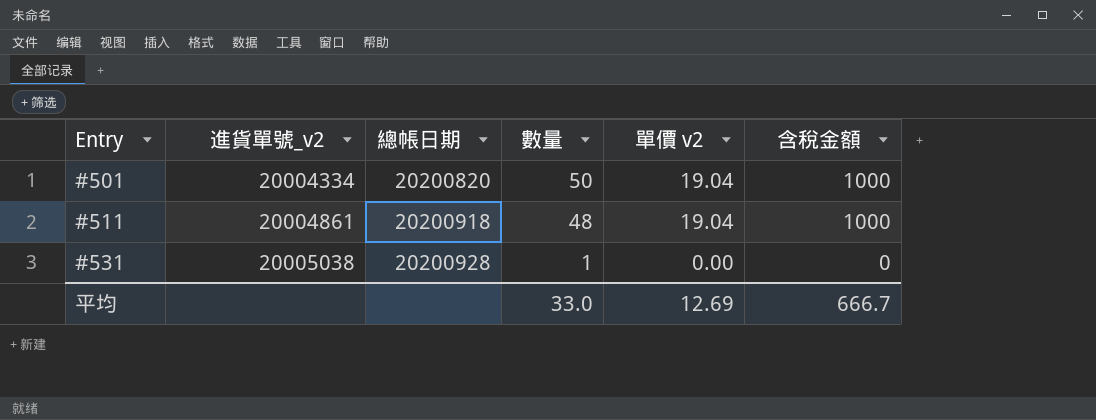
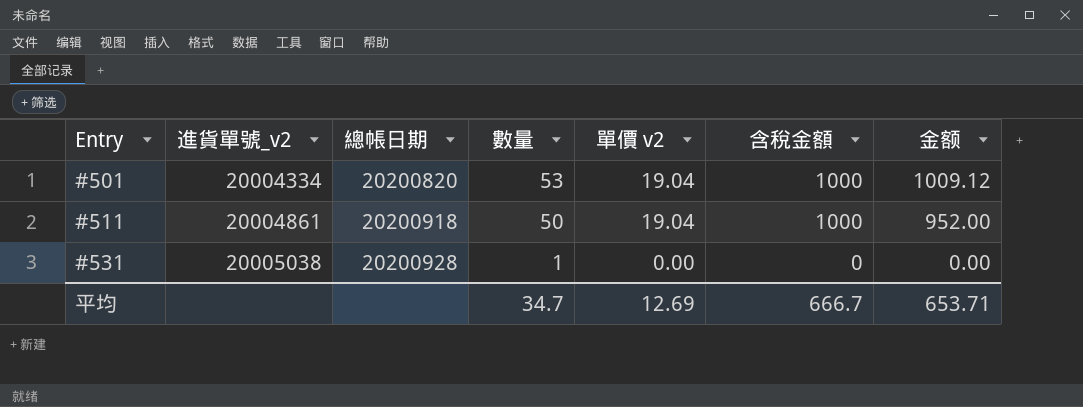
column 金额 | formula: none -> [數量] * [單價 v2]
#501 | 數量: 50 -> 53
#511 | 數量: 48 -> 50
平均 | 數量: 33.0 -> 34.7

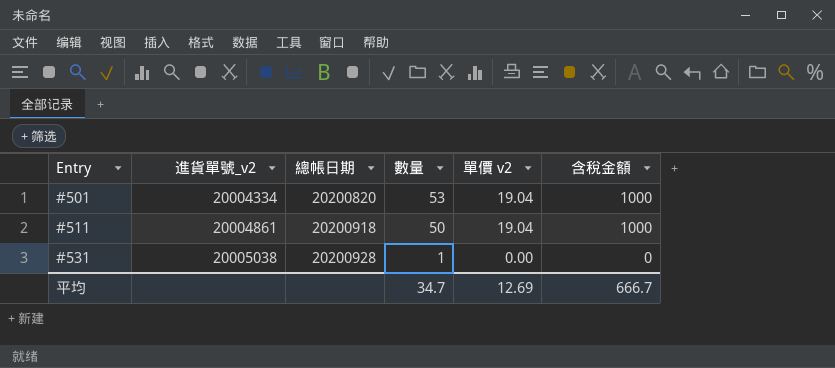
column 金额 | formula: [數量] * [單價 v2] -> none

